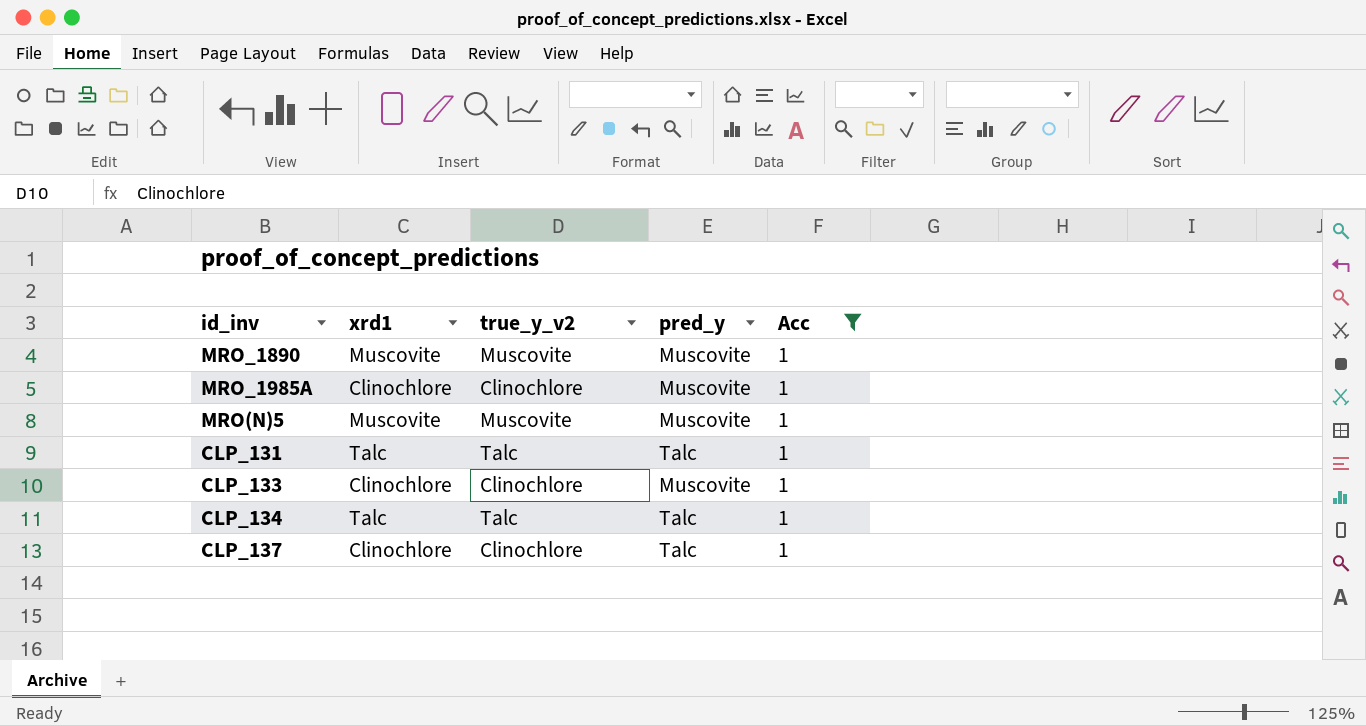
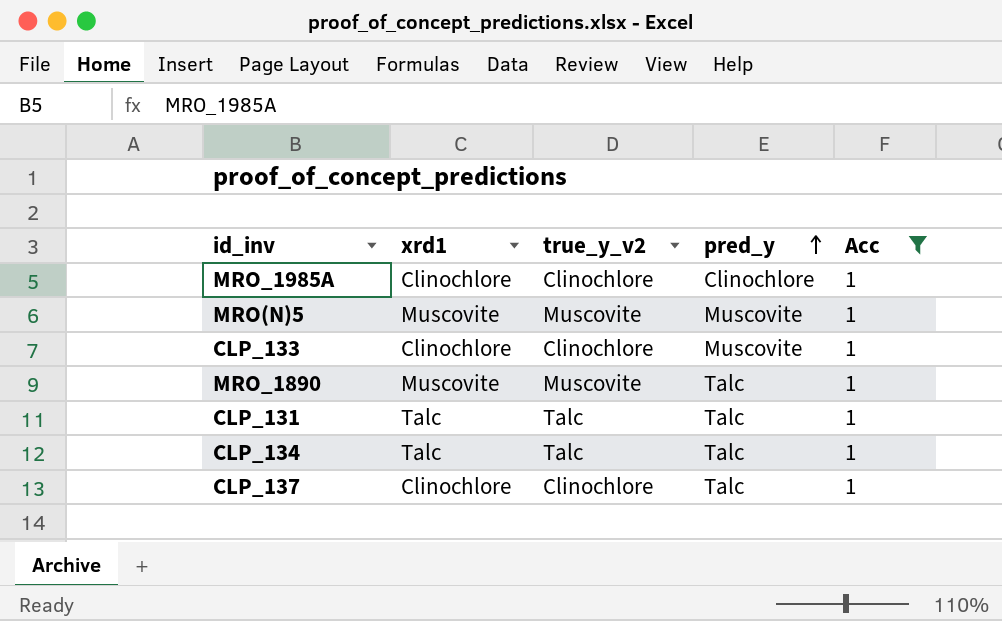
row order: none -> pred_y ascending
MRO_1985A | pred_y: Muscovite -> Clinochlore
MRO_1890 | pred_y: Muscovite -> Talc

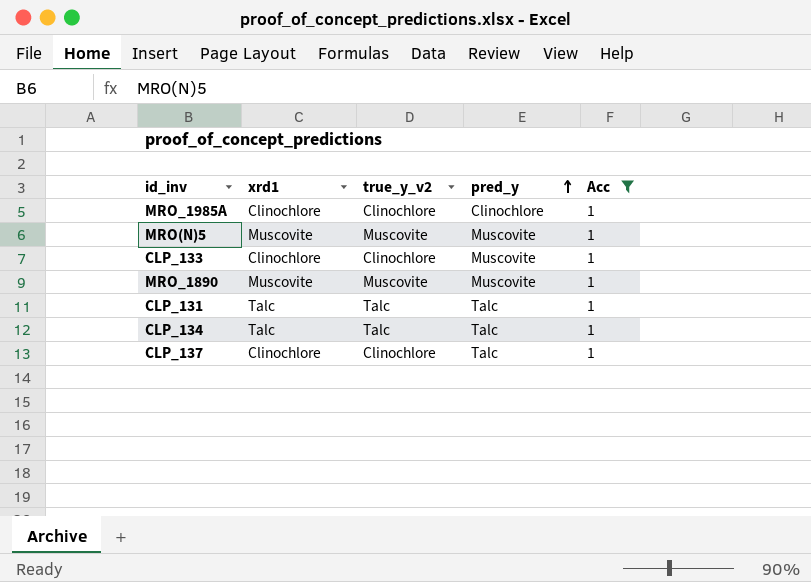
MRO_1890 | pred_y: Talc -> Muscovite

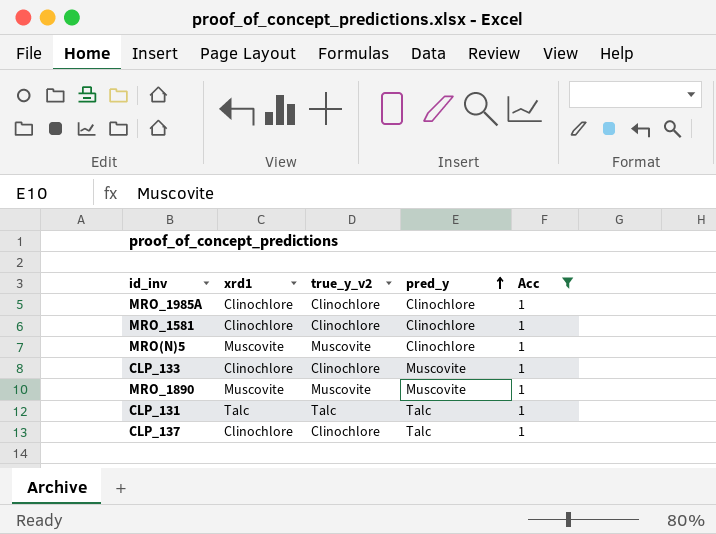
row CLP_134: Talc | Talc | Talc | 1 -> none
row MRO_1581: none -> Clinochlore | Clinochlore | Clinochlore | 1
MRO(N)5 | pred_y: Muscovite -> Clinochlore

